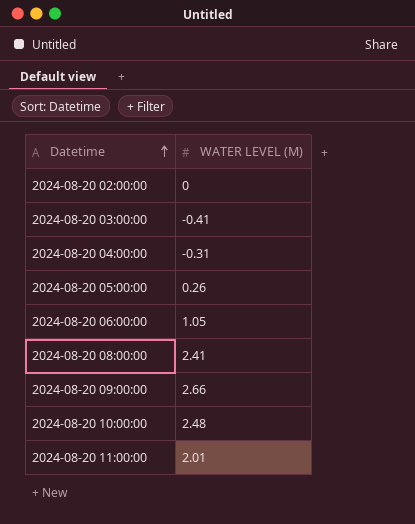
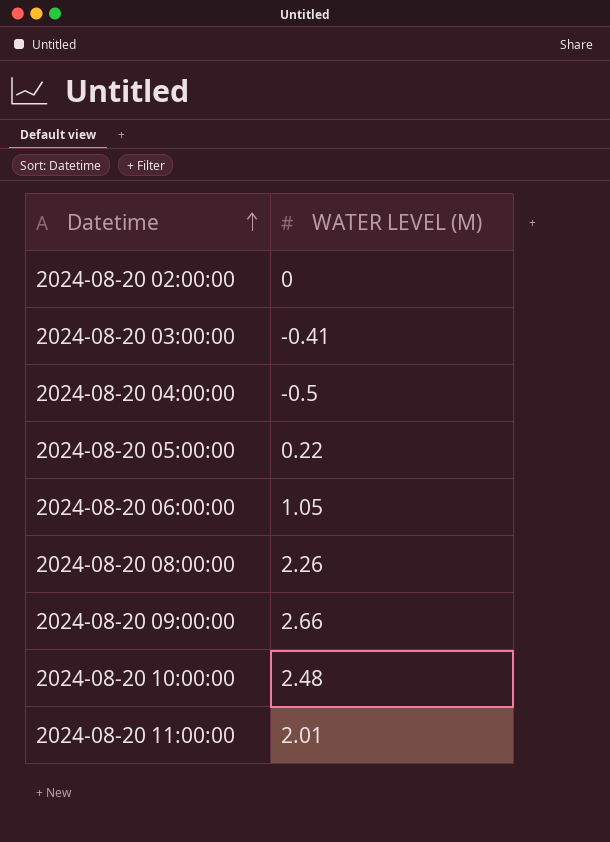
2024-08-20 04:00:00 | WATER LEVEL (M): -0.31 -> -0.5
2024-08-20 05:00:00 | WATER LEVEL (M): 0.26 -> 0.22
2024-08-20 08:00:00 | WATER LEVEL (M): 2.41 -> 2.26

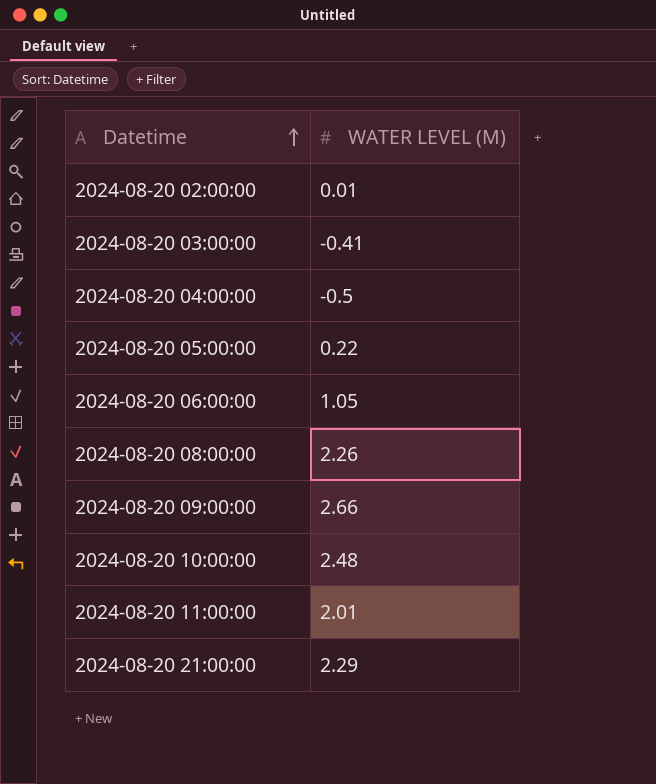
2024-08-20 02:00:00 | WATER LEVEL (M): 0 -> 0.01
row 2024-08-20 21:00:00: none -> 2.29

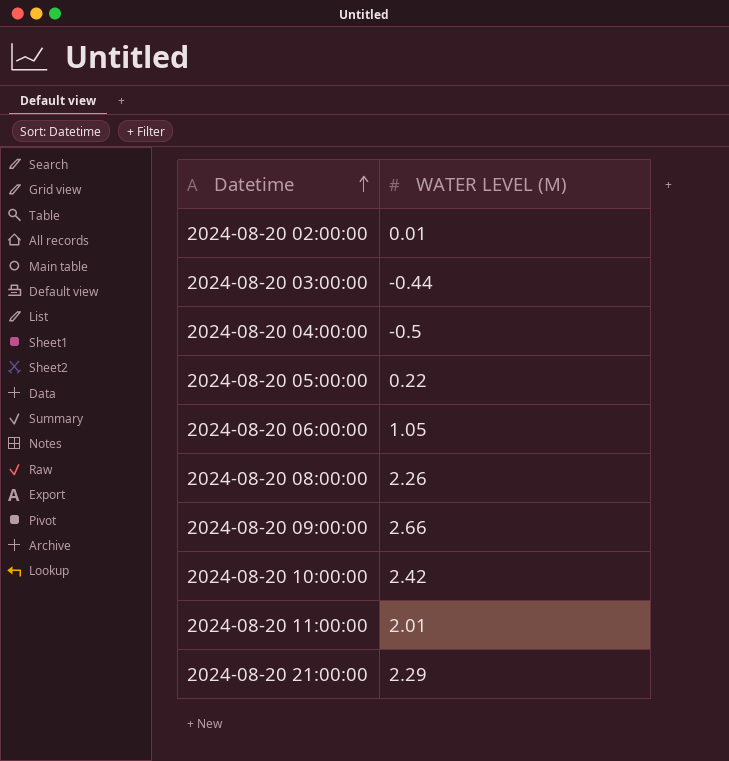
2024-08-20 03:00:00 | WATER LEVEL (M): -0.41 -> -0.44
2024-08-20 10:00:00 | WATER LEVEL (M): 2.48 -> 2.42

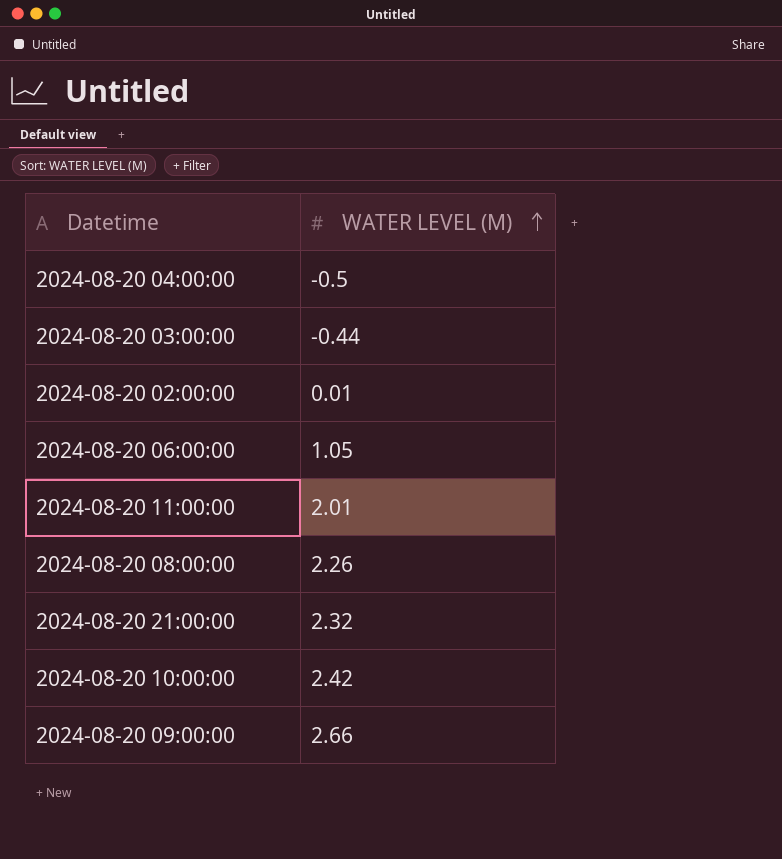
row order: Datetime ascending -> WATER LEVEL (M) ascending
row 2024-08-20 05:00:00: 0.22 -> none
2024-08-20 21:00:00 | WATER LEVEL (M): 2.29 -> 2.32

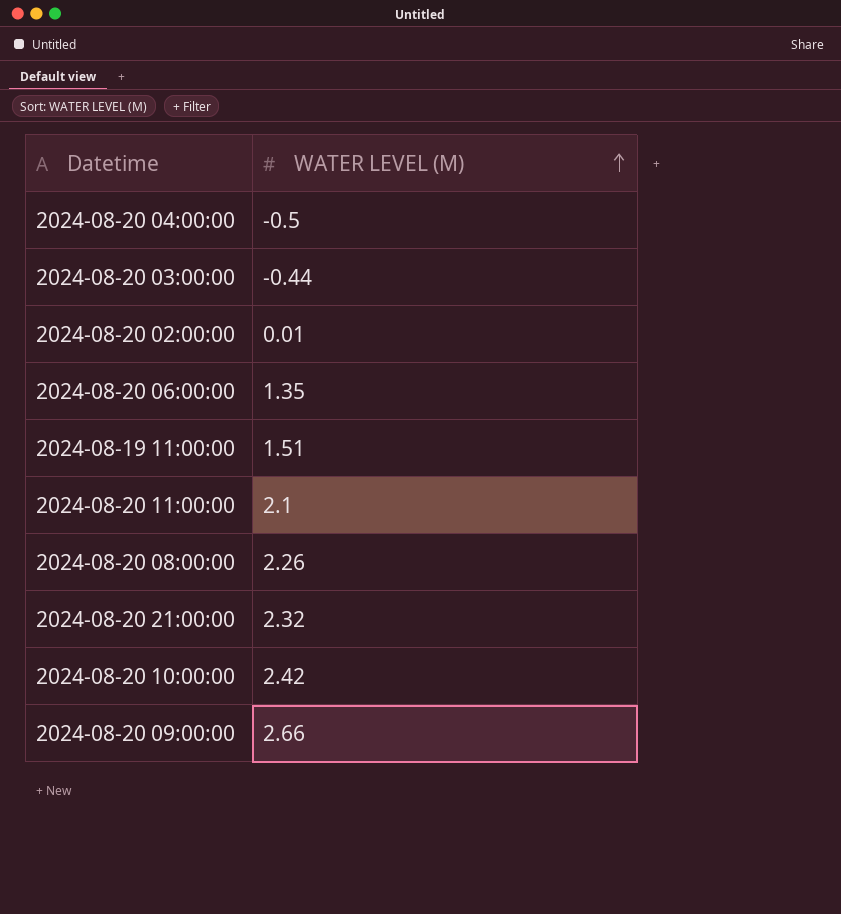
2024-08-20 06:00:00 | WATER LEVEL (M): 1.05 -> 1.35
row 2024-08-19 11:00:00: none -> 1.51
2024-08-20 11:00:00 | WATER LEVEL (M): 2.01 -> 2.1

